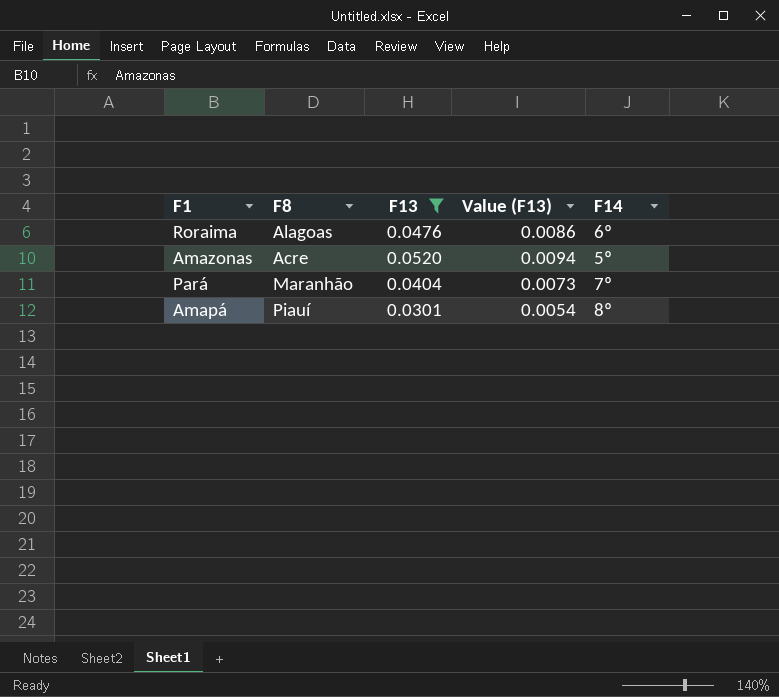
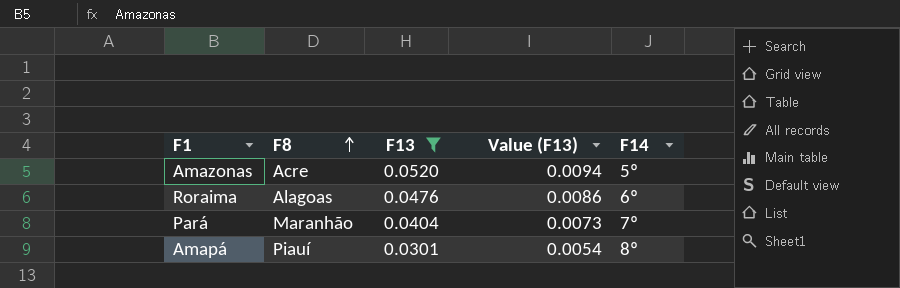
row order: none -> F8 ascending

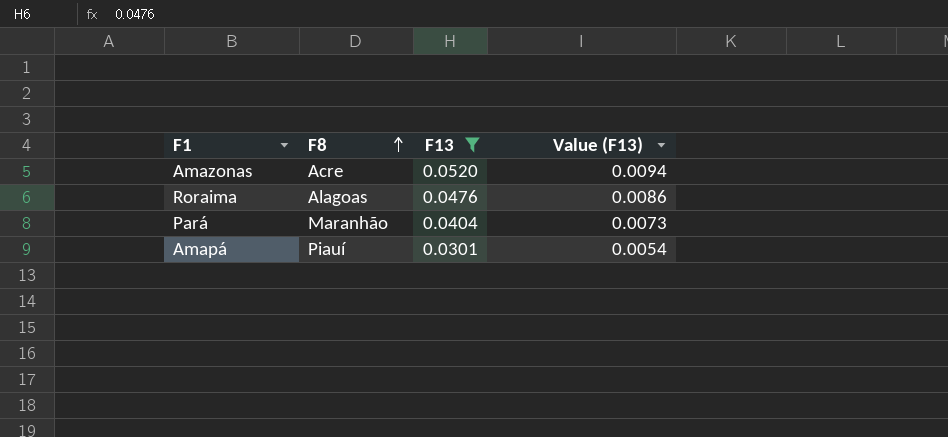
column F14 | position: 5 -> none

